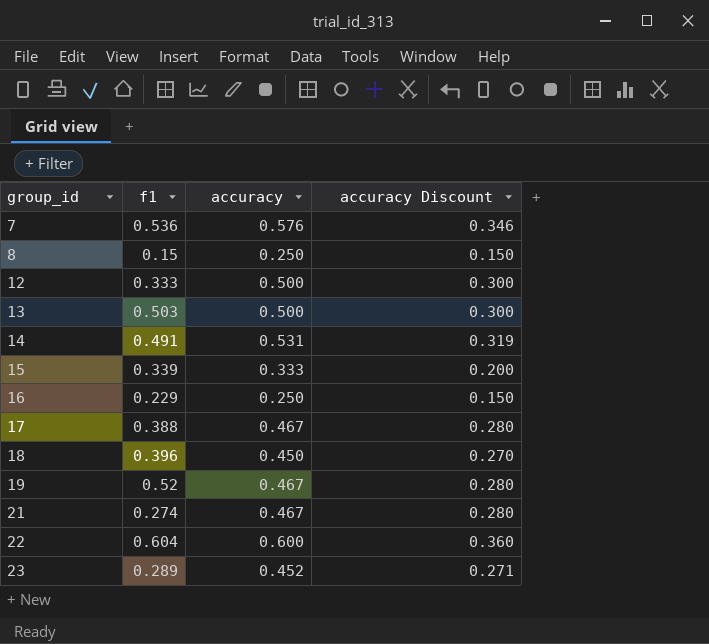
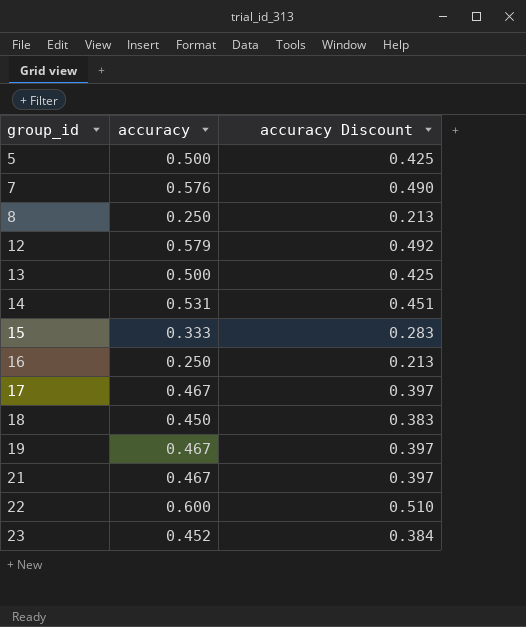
column f1 | position: 2 -> none
column accuracy Discount | formula: [accuracy] * 0.6 -> [accuracy] * 0.85
row 5: none -> 0.500 | 0.425
12 | accuracy: 0.500 -> 0.579

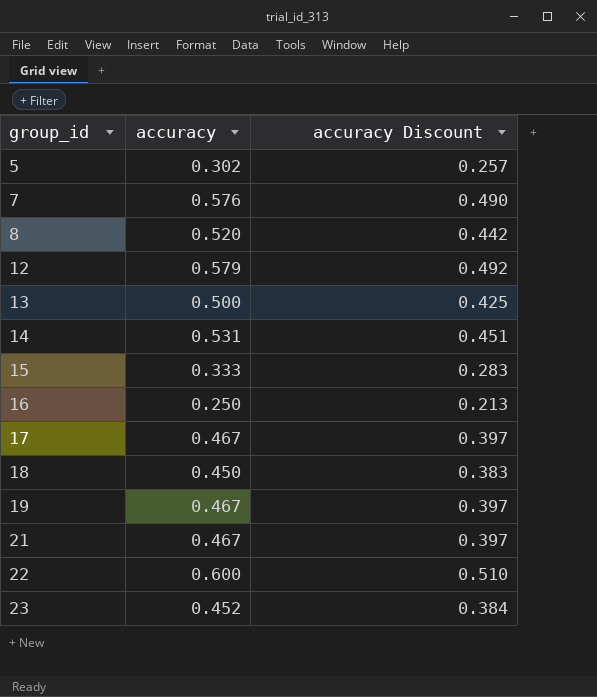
5 | accuracy: 0.500 -> 0.302
5 | accuracy Discount: 0.425 -> 0.257
8 | accuracy: 0.250 -> 0.520
8 | accuracy Discount: 0.213 -> 0.442

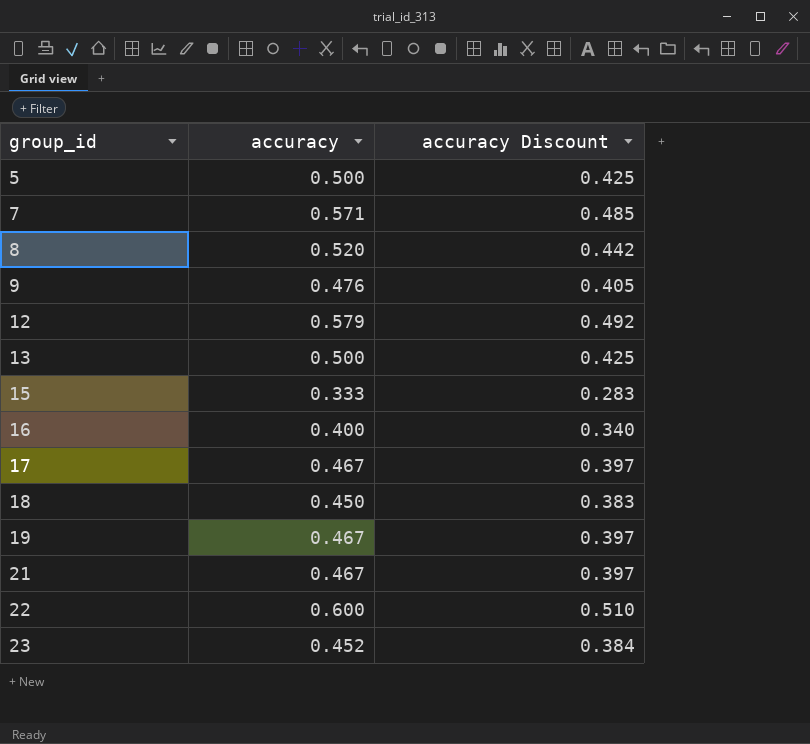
row 14: 0.531 | 0.451 -> none
5 | accuracy: 0.302 -> 0.500
5 | accuracy Discount: 0.257 -> 0.425
7 | accuracy: 0.576 -> 0.571
7 | accuracy Discount: 0.490 -> 0.485
row 9: none -> 0.476 | 0.405
16 | accuracy: 0.250 -> 0.400
16 | accuracy Discount: 0.213 -> 0.340

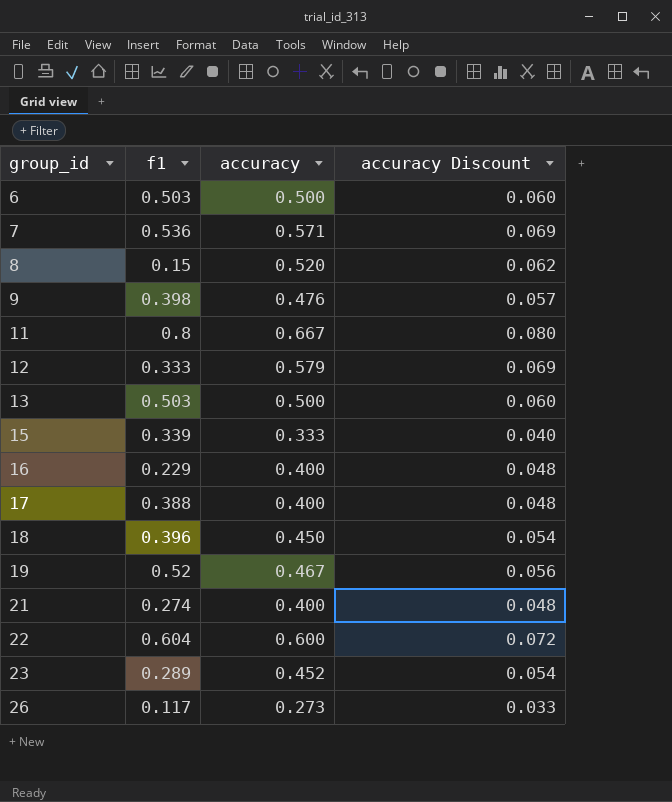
column f1 | position: none -> 2
column accuracy Discount | formula: [accuracy] * 0.85 -> [accuracy] * 0.12
row 5: 0.500 | 0.425 -> none
row 6: none -> 0.503 | 0.500 | 0.060
row 11: none -> 0.8 | 0.667 | 0.080
17 | accuracy: 0.467 -> 0.400
21 | accuracy: 0.467 -> 0.400
row 26: none -> 0.117 | 0.273 | 0.033

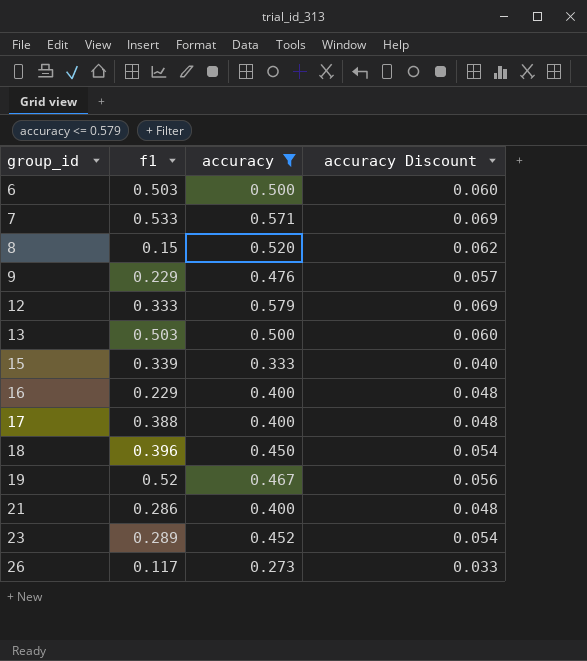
filter: none -> accuracy <= 0.579
7 | f1: 0.536 -> 0.533
9 | f1: 0.398 -> 0.229
21 | f1: 0.274 -> 0.286

